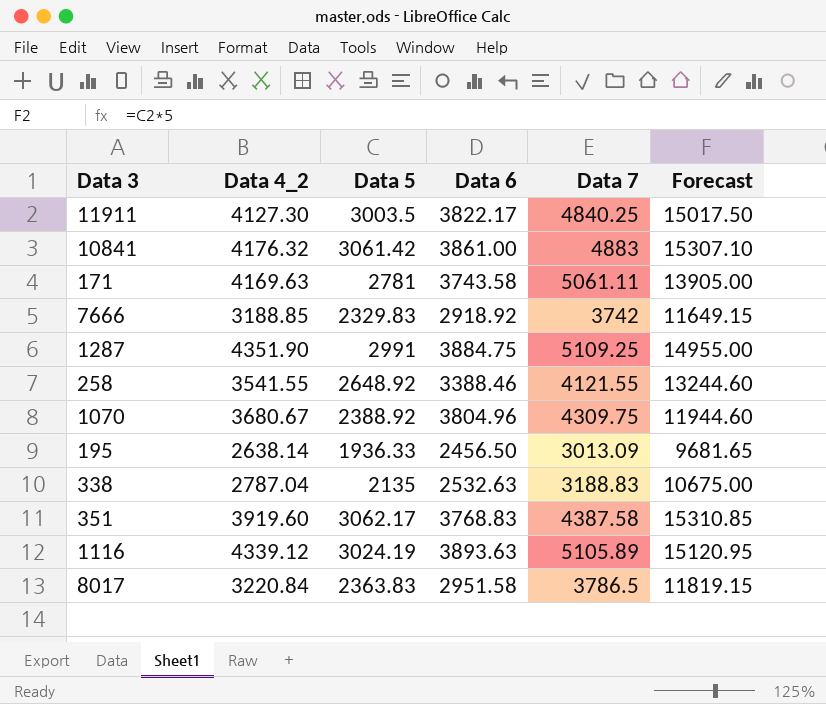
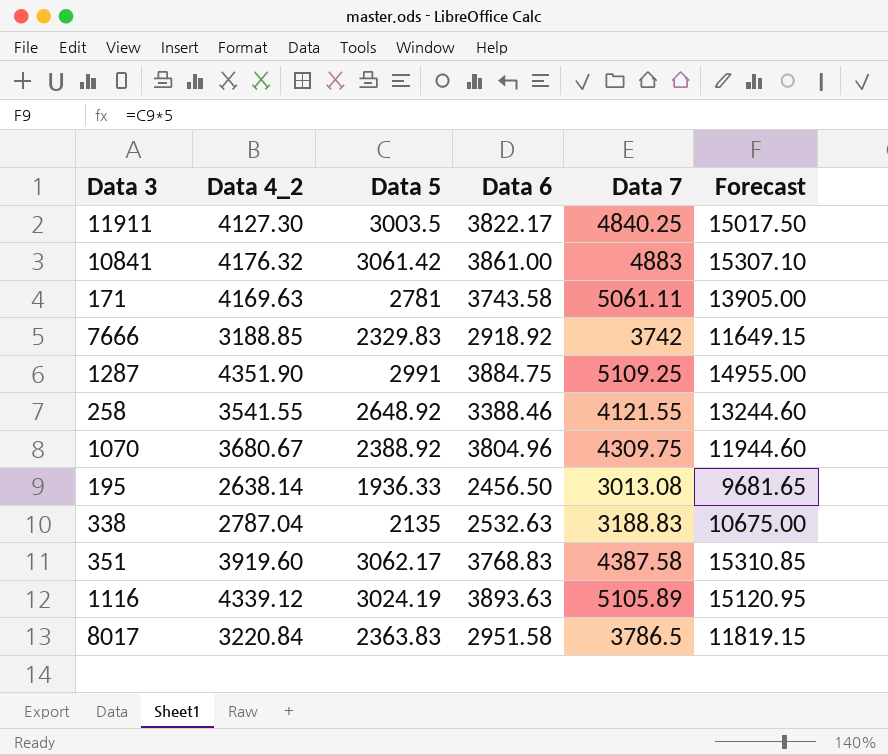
195 | Data 7: 3013.09 -> 3013.08

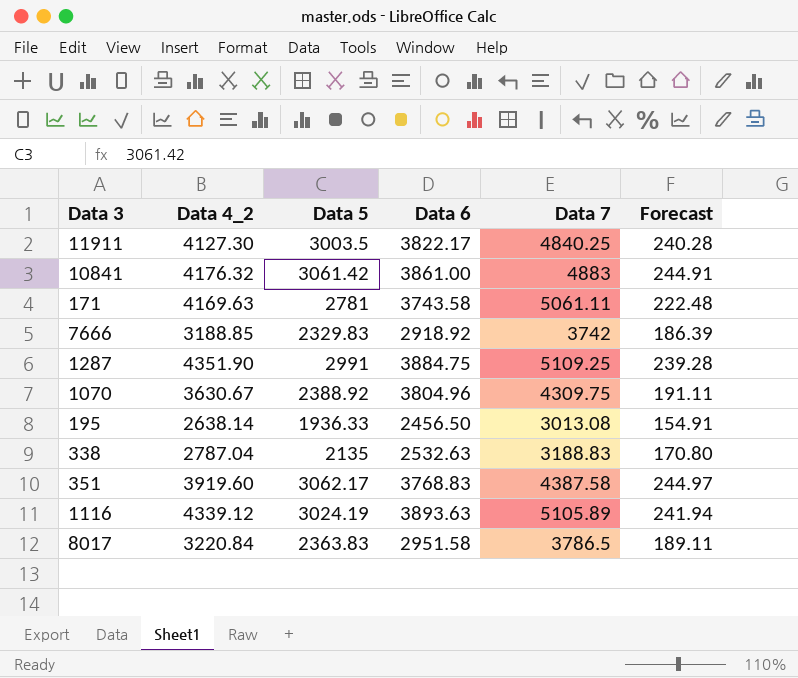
column Forecast | formula: [Data 5] * 5 -> [Data 5] * 0.08
row 258: 3541.55 | 2648.92 | 3388.46 | 4121.55 | 13244.60 -> none
1070 | Data 4_2: 3680.67 -> 3630.67

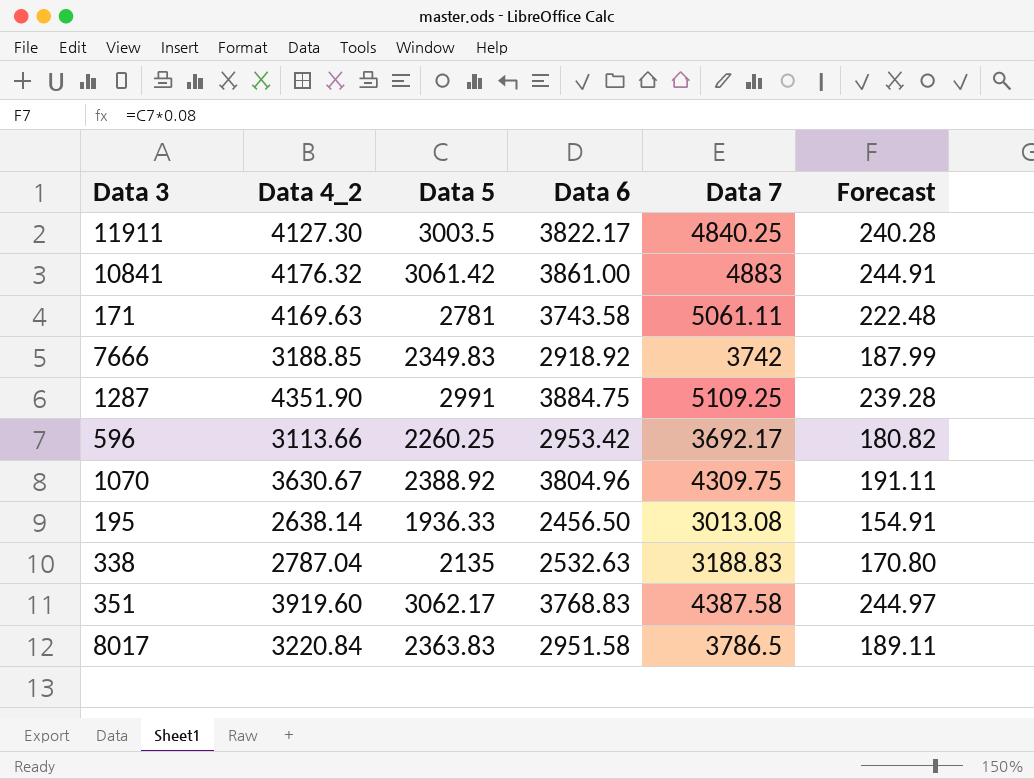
row 1116: 4339.12 | 3024.19 | 3893.63 | 5105.89 | 241.94 -> none
7666 | Data 5: 2329.83 -> 2349.83
7666 | Forecast: 186.39 -> 187.99
row 596: none -> 3113.66 | 2260.25 | 2953.42 | 3692.17 | 180.82

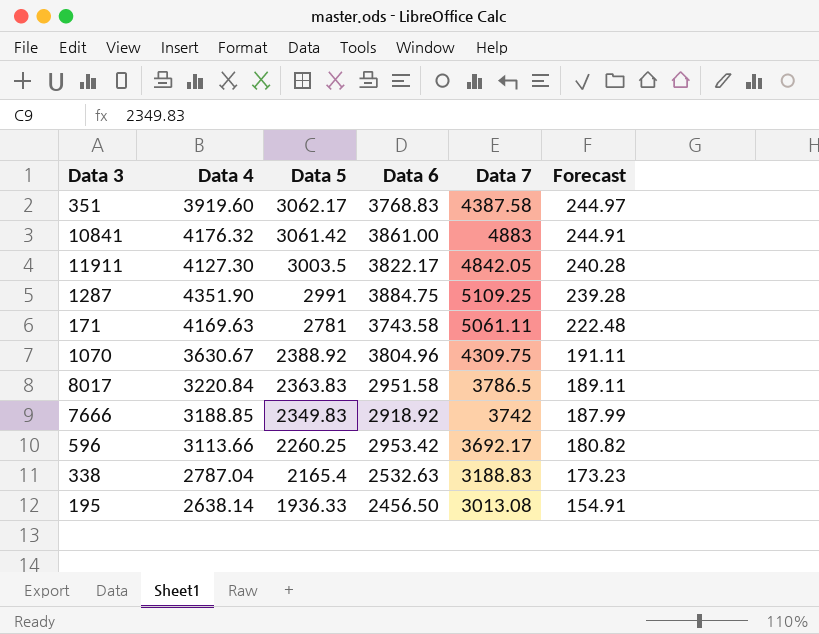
row order: none -> Data 5 descending
column name: Data 4_2 -> Data 4
11911 | Data 7: 4840.25 -> 4842.05
338 | Data 5: 2135 -> 2165.4
338 | Forecast: 170.80 -> 173.23

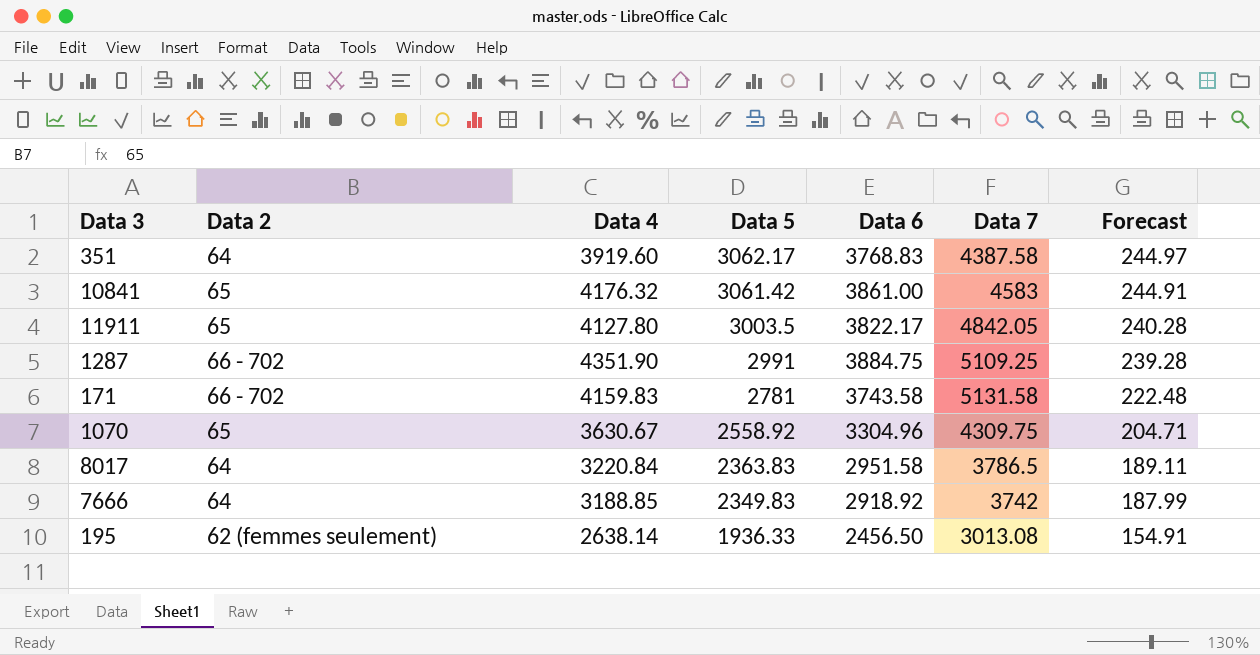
column Data 2 | position: none -> 2
row 596: 3113.66 | 2260.25 | 2953.42 | 3692.17 | 180.82 -> none
row 338: 2787.04 | 2165.4 | 2532.63 | 3188.83 | 173.23 -> none
10841 | Data 7: 4883 -> 4583
11911 | Data 4: 4127.30 -> 4127.80
171 | Data 4: 4169.63 -> 4159.83
171 | Data 7: 5061.11 -> 5131.58
1070 | Data 5: 2388.92 -> 2558.92
1070 | Data 6: 3804.96 -> 3304.96
1070 | Forecast: 191.11 -> 204.71

